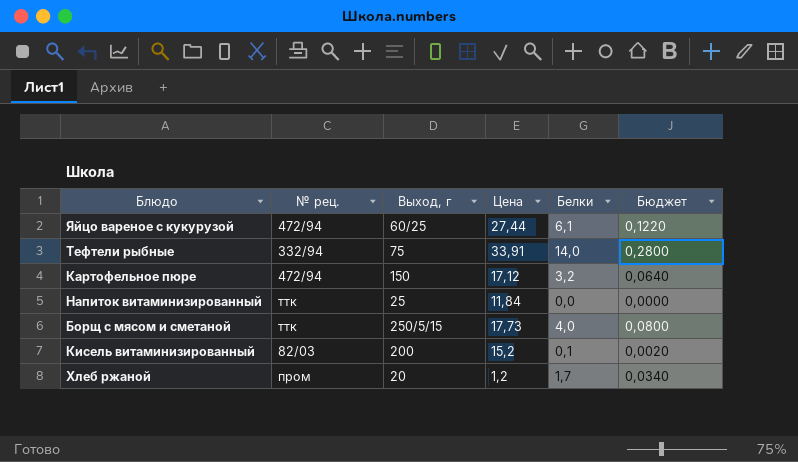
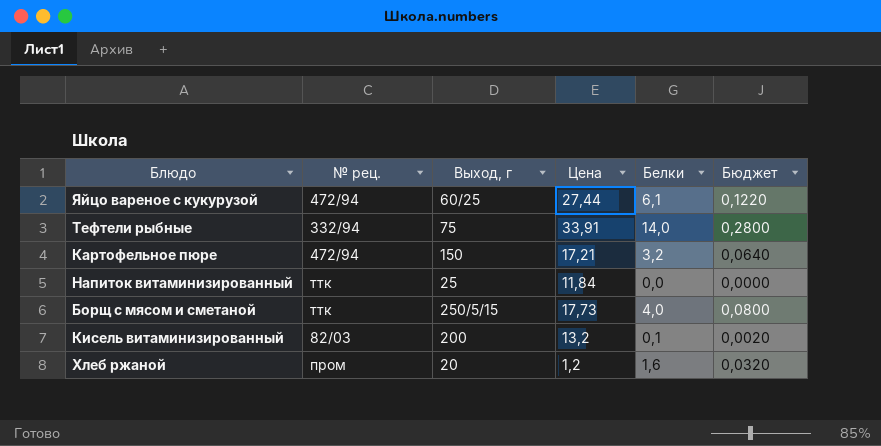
Картофельное пюре | Цена: 17,12 -> 17,21
Кисель витаминизированный | Цена: 15,2 -> 13,2
Хлеб ржаной | Белки: 1,7 -> 1,6
Хлеб ржаной | Бюджет: 0,0340 -> 0,0320

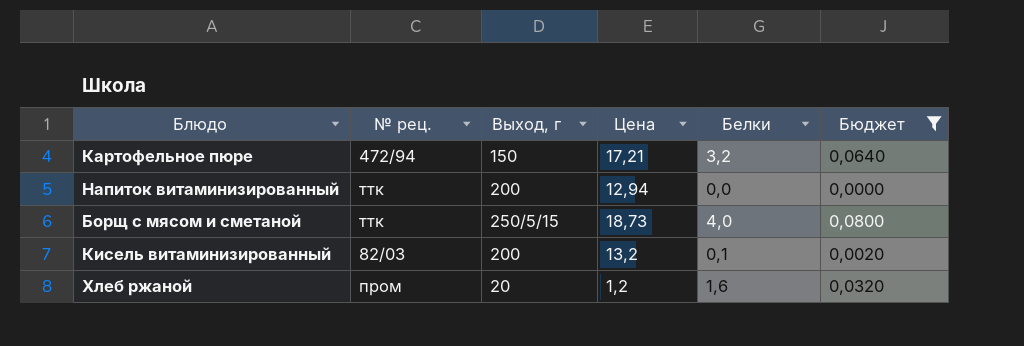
filter: none -> Бюджет <= 0,0800
Напиток витаминизированный | Выход, г: 25 -> 200
Напиток витаминизированный | Цена: 11,84 -> 12,94
Борщ с мясом и сметаной | Цена: 17,73 -> 18,73

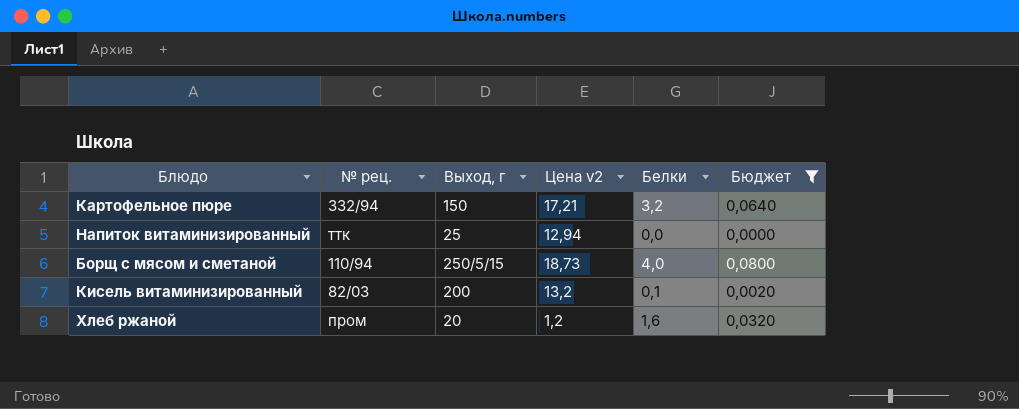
column name: Цена -> Цена v2
Картофельное пюре | № рец.: 472/94 -> 332/94
Напиток витаминизированный | Выход, г: 200 -> 25
Борщ с мясом и сметаной | № рец.: ттк -> 110/94

